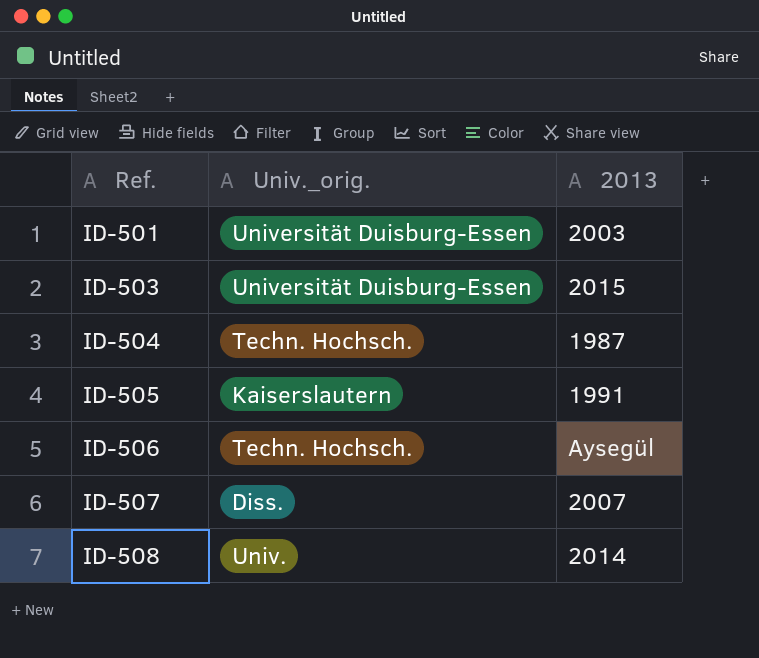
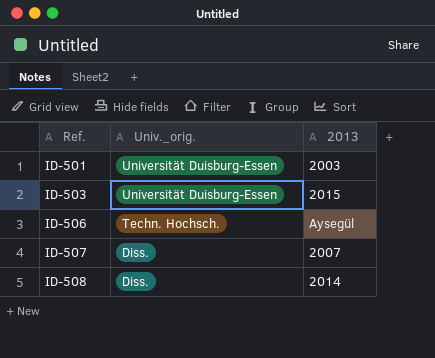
row ID-504: Techn. Hochsch. | 1987 -> none
row ID-505: Kaiserslautern | 1991 -> none
ID-508 | Univ._orig.: Univ. -> Diss.

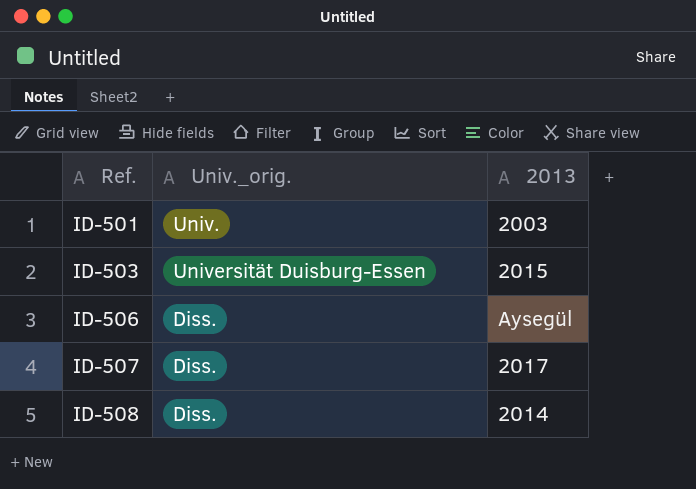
ID-501 | Univ._orig.: Universität Duisburg-Essen -> Univ.
ID-506 | Univ._orig.: Techn. Hochsch. -> Diss.
ID-507 | 2013: 2007 -> 2017

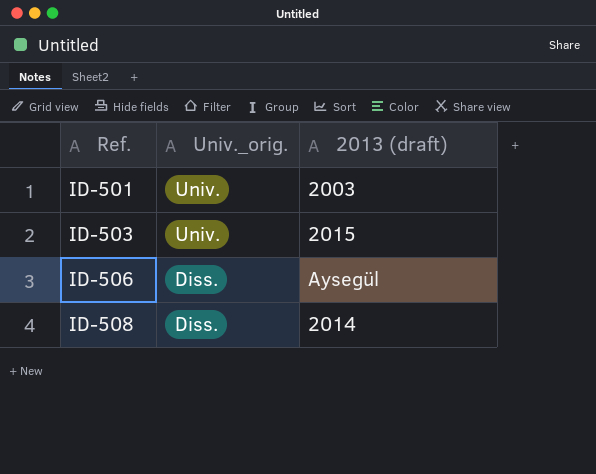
column name: 2013 -> 2013 (draft)
row ID-507: Diss. | 2017 -> none
ID-503 | Univ._orig.: Universität Duisburg-Essen -> Univ.

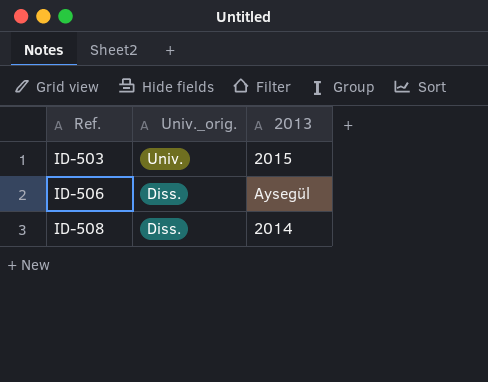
column name: 2013 (draft) -> 2013
row ID-501: Univ. | 2003 -> none

